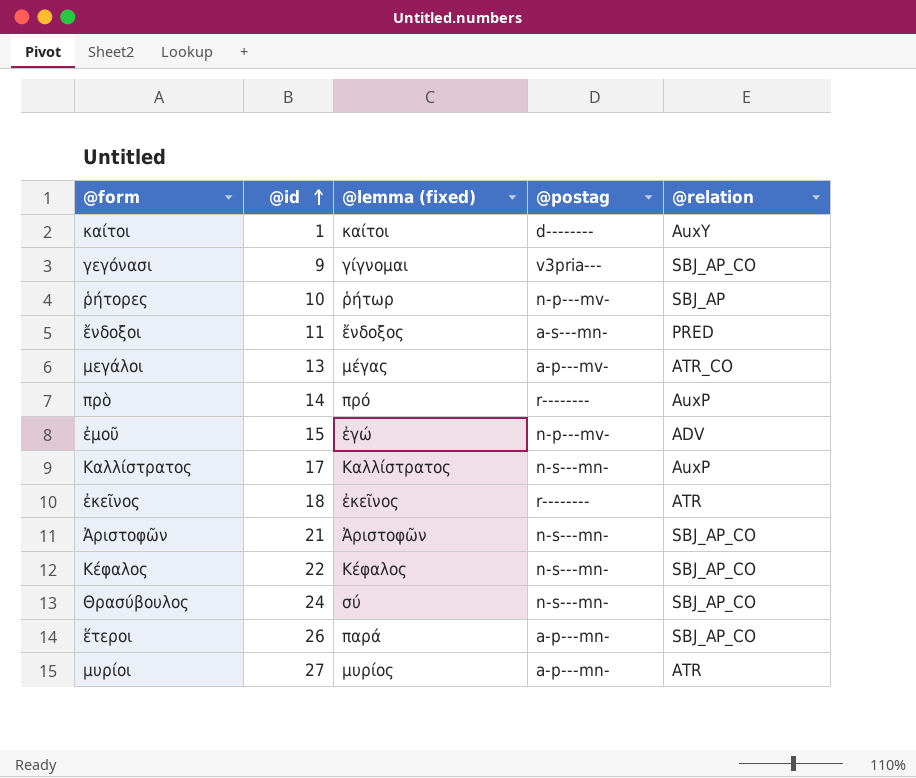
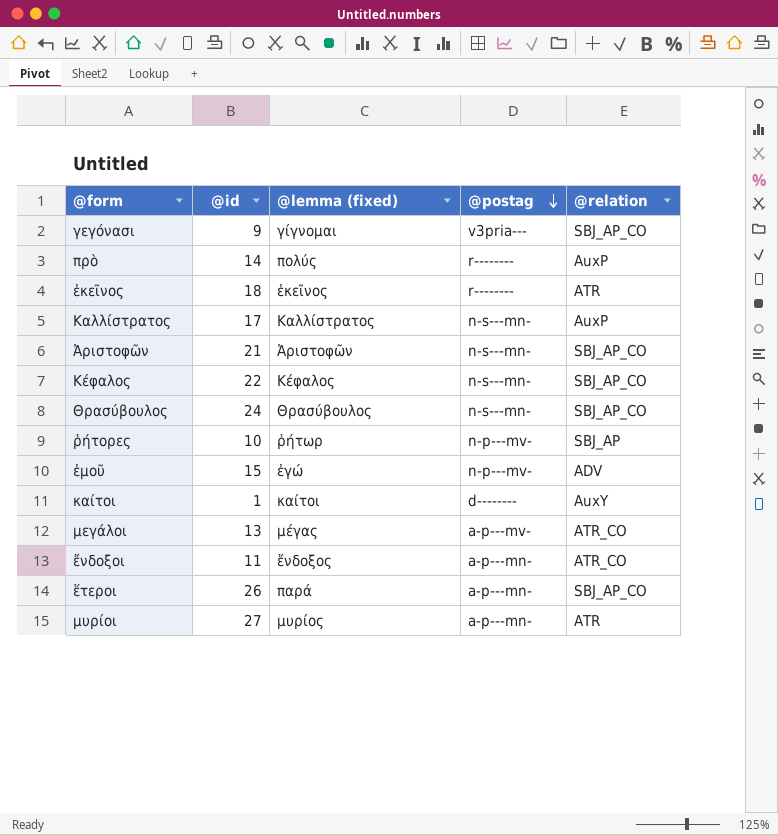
row order: @id ascending -> @postag descending
πρὸ | @lemma (fixed): πρό -> πολύς
Θρασύβουλος | @lemma (fixed): σύ -> Θρασύβουλος
ἔνδοξοι | @postag: a-s---mn- -> a-p---mn-
ἔνδοξοι | @relation: PRED -> ATR_CO

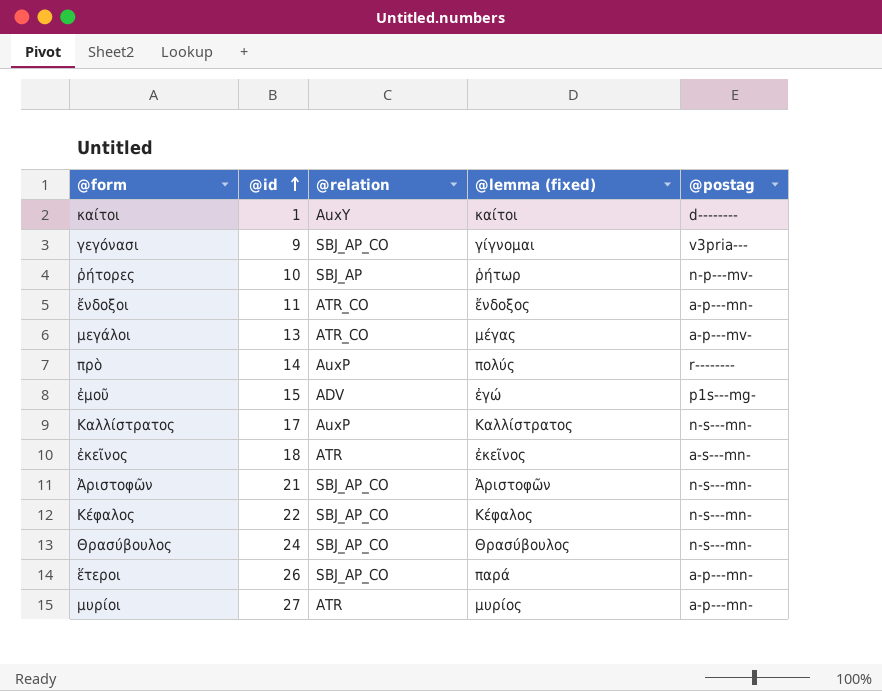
row order: @postag descending -> @id ascending
column @relation | position: 5 -> 3
ἐμοῦ | @postag: n-p---mv- -> p1s---mg-
ἐκεῖνος | @postag: r-------- -> a-s---mn-

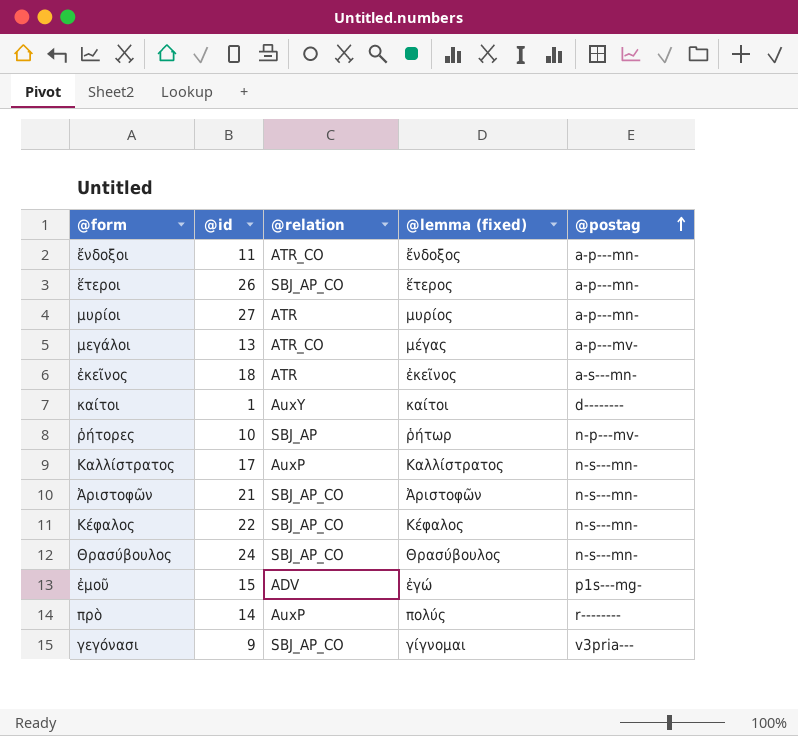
row order: @id ascending -> @postag ascending
ἕτεροι | @lemma (fixed): παρά -> ἕτερος

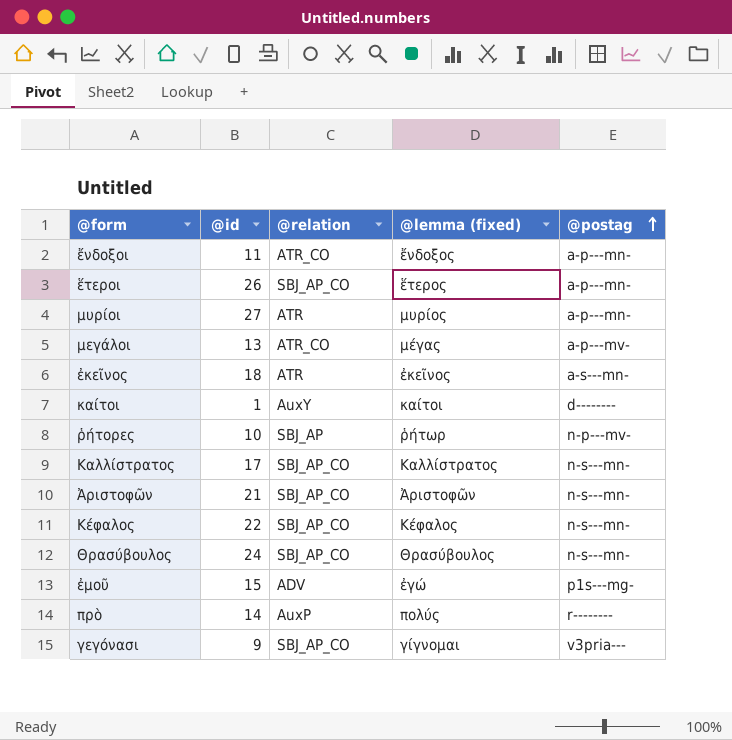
Καλλίστρατος | @relation: AuxP -> SBJ_AP_CO

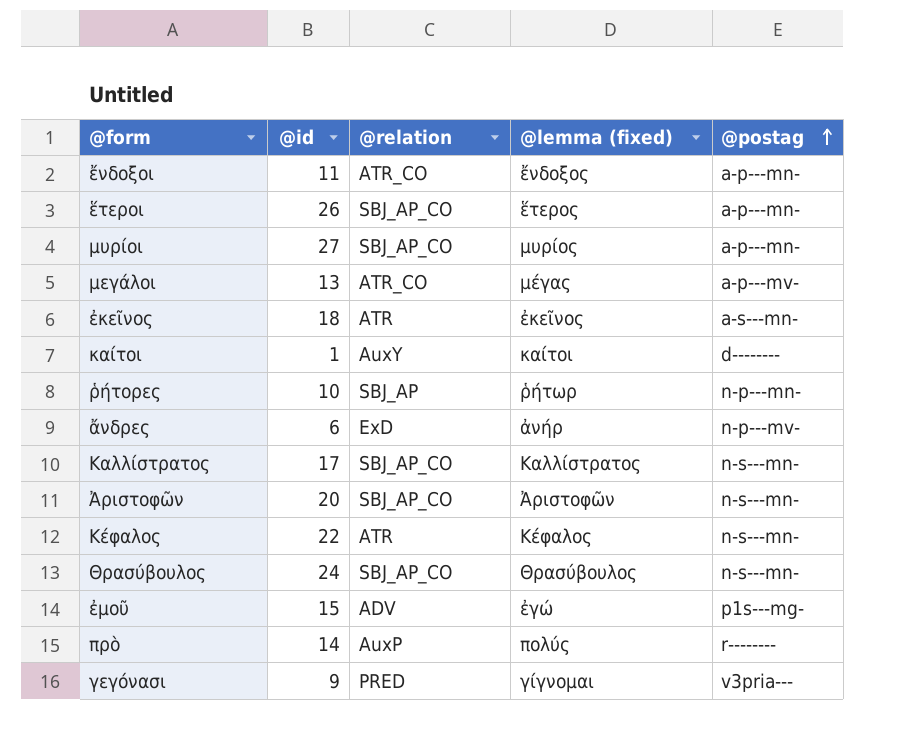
μυρίοι | @relation: ATR -> SBJ_AP_CO
ῥήτορες | @postag: n-p---mv- -> n-p---mn-
row ἄνδρες: none -> 6 | ExD | ἀνήρ | n-p---mv-
Ἀριστοφῶν | @id: 21 -> 20
Κέφαλος | @relation: SBJ_AP_CO -> ATR
γεγόνασι | @relation: SBJ_AP_CO -> PRED

